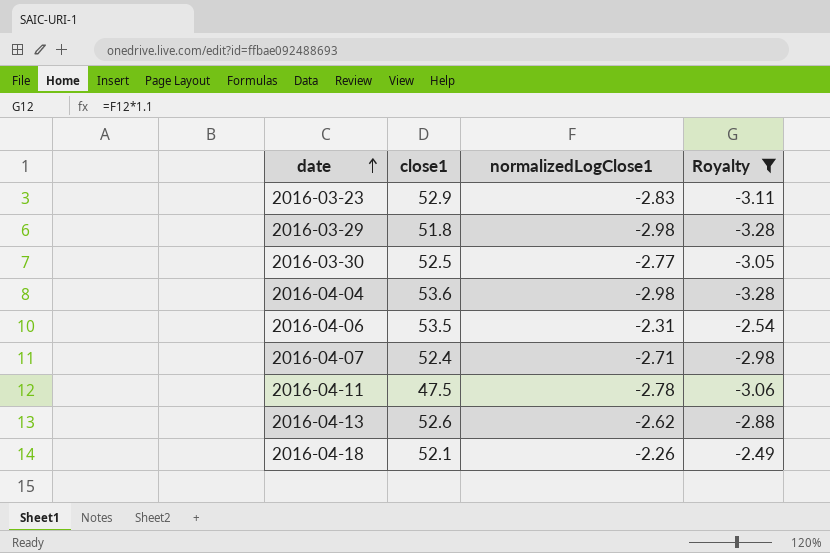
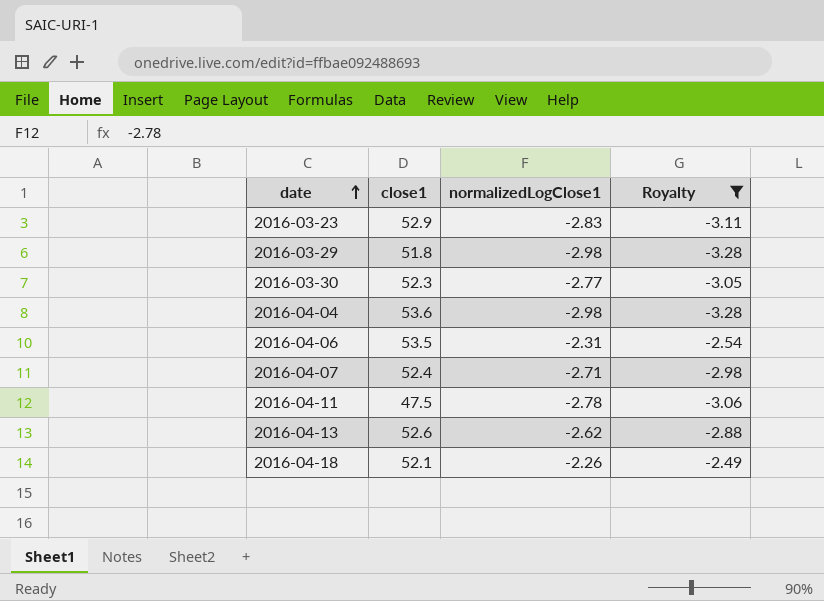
2016-03-30 | close1: 52.5 -> 52.3

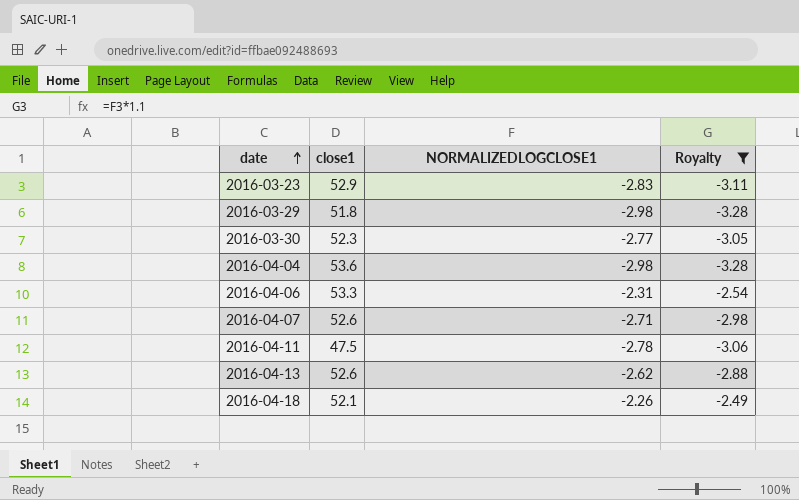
column name: normalizedLogClose1 -> NORMALIZEDLOGCLOSE1
2016-04-06 | close1: 53.5 -> 53.3
2016-04-07 | close1: 52.4 -> 52.6

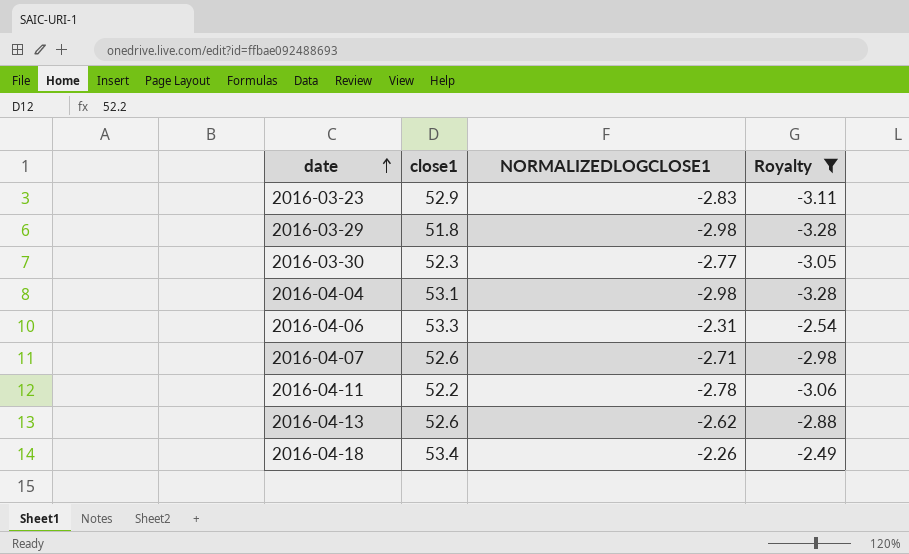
2016-04-04 | close1: 53.6 -> 53.1
2016-04-11 | close1: 47.5 -> 52.2
2016-04-18 | close1: 52.1 -> 53.4

